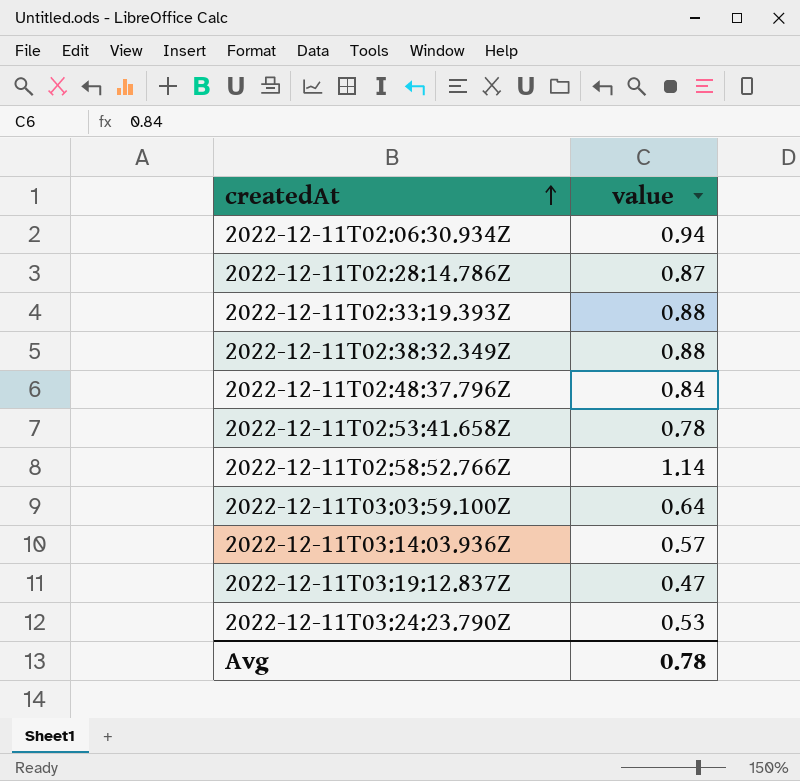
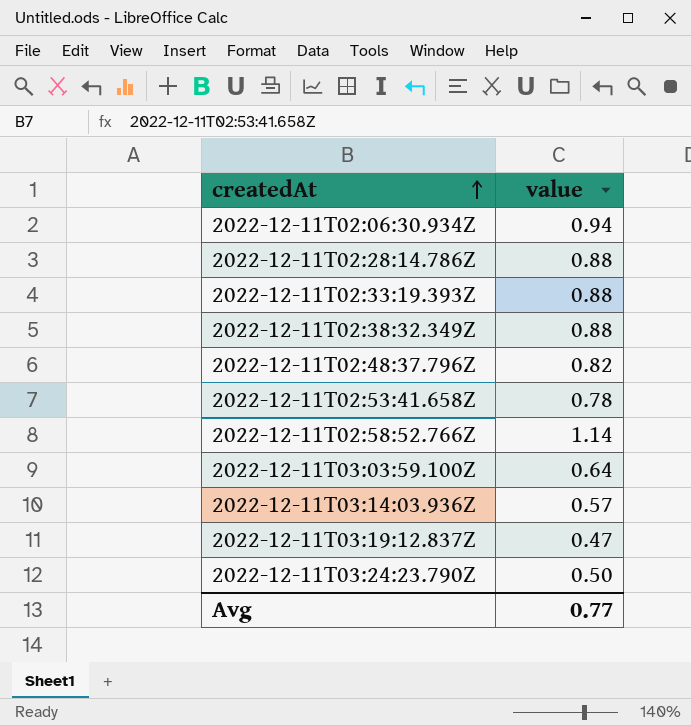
2022-12-11T02:28:14.786Z | value: 0.87 -> 0.88
2022-12-11T02:48:37.796Z | value: 0.84 -> 0.82
2022-12-11T03:24:23.790Z | value: 0.53 -> 0.50
Avg | value: 0.78 -> 0.77

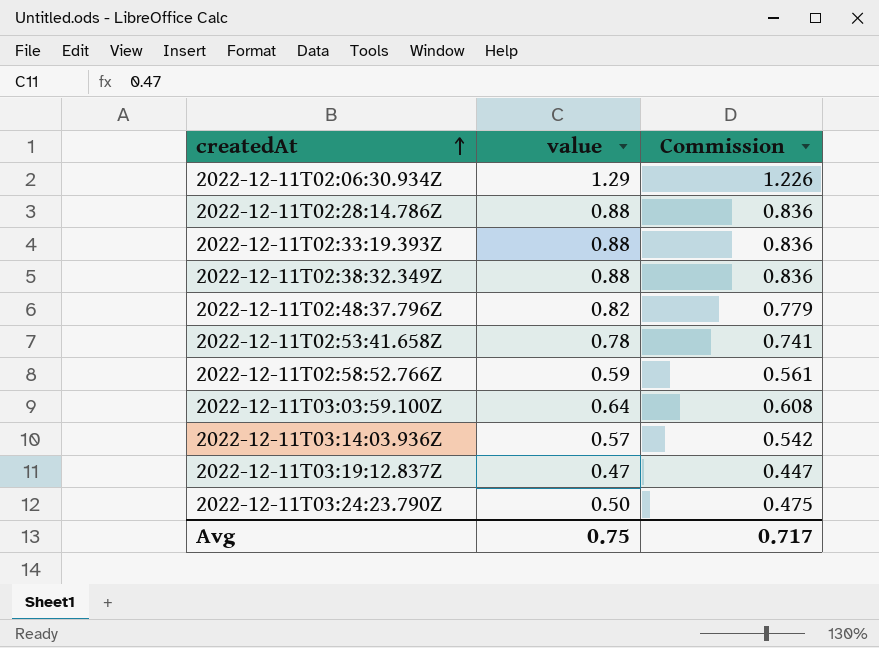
column Commission | formula: none -> [value] * 0.95
2022-12-11T02:06:30.934Z | value: 0.94 -> 1.29
2022-12-11T02:58:52.766Z | value: 1.14 -> 0.59
Avg | value: 0.77 -> 0.75

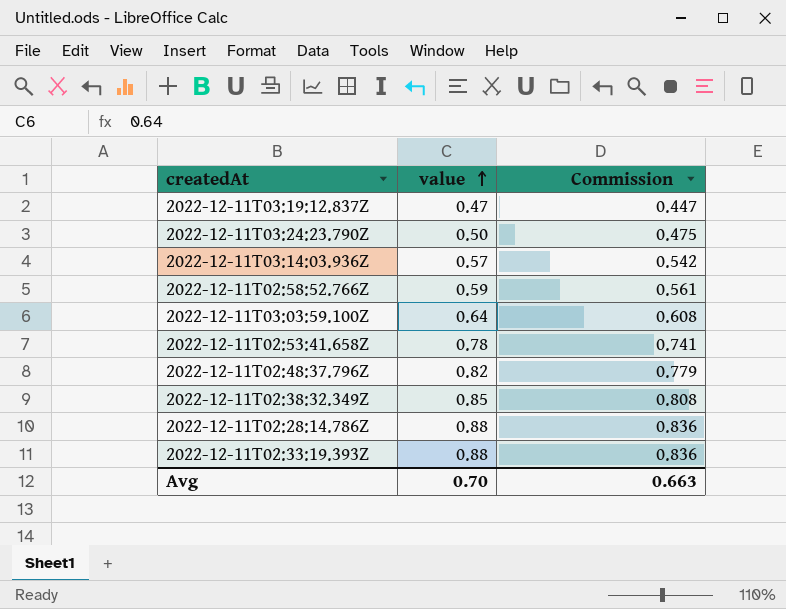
row order: createdAt ascending -> value ascending
row 2022-12-11T02:06:30.934Z: 1.29 | 1.226 -> none
2022-12-11T02:38:32.349Z | value: 0.88 -> 0.85
2022-12-11T02:38:32.349Z | Commission: 0.836 -> 0.808
Avg | value: 0.75 -> 0.70
Avg | Commission: 0.717 -> 0.663

